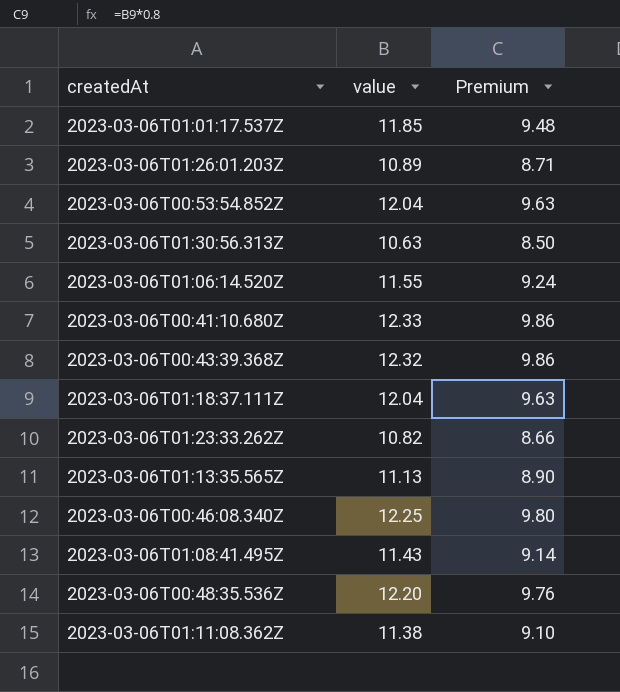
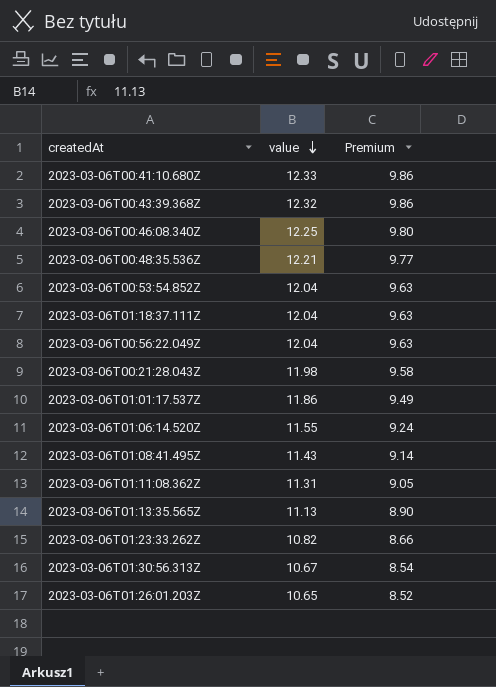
row order: none -> value descending
2023-03-06T00:48:35.536Z | value: 12.20 -> 12.21
2023-03-06T00:48:35.536Z | Premium: 9.76 -> 9.77
row 2023-03-06T00:56:22.049Z: none -> 12.04 | 9.63
row 2023-03-06T00:21:28.043Z: none -> 11.98 | 9.58
2023-03-06T01:01:17.537Z | value: 11.85 -> 11.86
2023-03-06T01:01:17.537Z | Premium: 9.48 -> 9.49
2023-03-06T01:11:08.362Z | value: 11.38 -> 11.31
2023-03-06T01:11:08.362Z | Premium: 9.10 -> 9.05
2023-03-06T01:30:56.313Z | value: 10.63 -> 10.67
2023-03-06T01:30:56.313Z | Premium: 8.50 -> 8.54
2023-03-06T01:26:01.203Z | value: 10.89 -> 10.65
2023-03-06T01:26:01.203Z | Premium: 8.71 -> 8.52

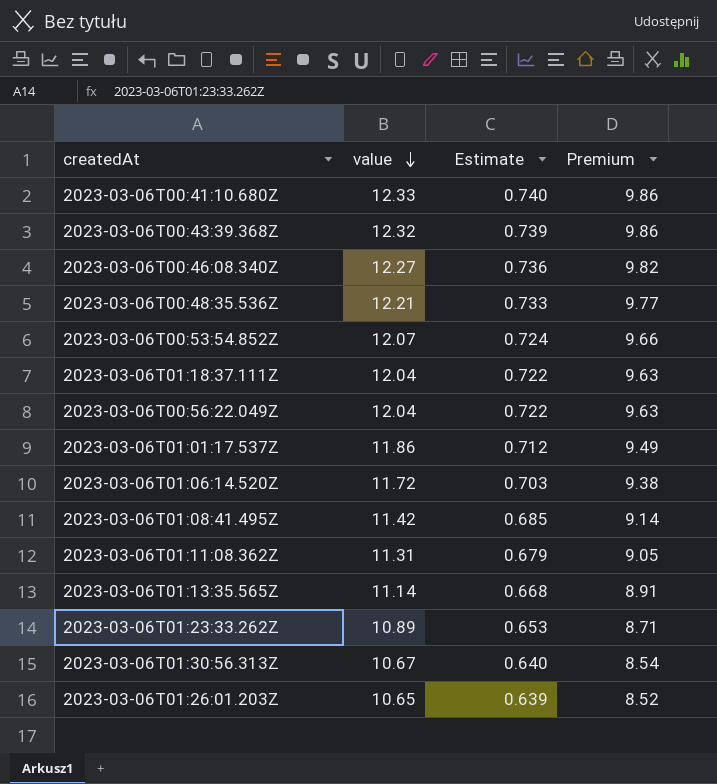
column Estimate | formula: none -> [value] * 0.06
row 2023-03-06T00:21:28.043Z: 11.98 | 9.58 -> none
2023-03-06T00:46:08.340Z | value: 12.25 -> 12.27
2023-03-06T00:46:08.340Z | Premium: 9.80 -> 9.82
2023-03-06T00:53:54.852Z | value: 12.04 -> 12.07
2023-03-06T00:53:54.852Z | Premium: 9.63 -> 9.66
2023-03-06T01:06:14.520Z | value: 11.55 -> 11.72
2023-03-06T01:06:14.520Z | Premium: 9.24 -> 9.38
2023-03-06T01:08:41.495Z | value: 11.43 -> 11.42
2023-03-06T01:13:35.565Z | value: 11.13 -> 11.14
2023-03-06T01:13:35.565Z | Premium: 8.90 -> 8.91
2023-03-06T01:23:33.262Z | value: 10.82 -> 10.89
2023-03-06T01:23:33.262Z | Premium: 8.66 -> 8.71

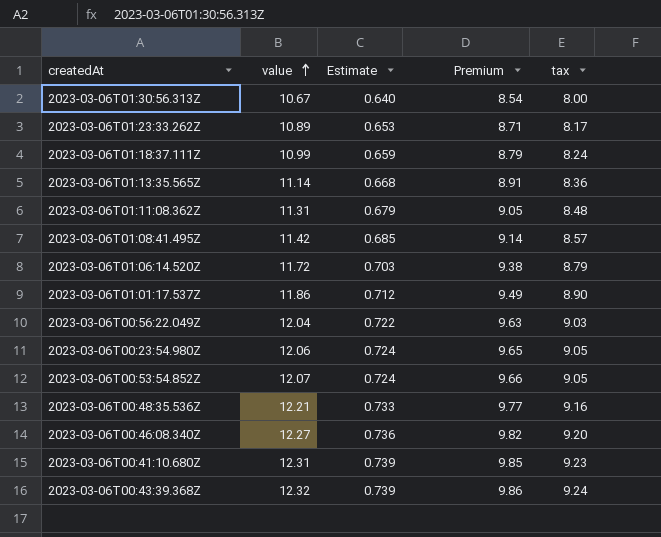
row order: value descending -> value ascending
column tax | formula: none -> [value] * 0.75
row 2023-03-06T01:26:01.203Z: 10.65 | 0.639 | 8.52 -> none
2023-03-06T01:18:37.111Z | value: 12.04 -> 10.99
2023-03-06T01:18:37.111Z | Estimate: 0.722 -> 0.659
2023-03-06T01:18:37.111Z | Premium: 9.63 -> 8.79
row 2023-03-06T00:23:54.980Z: none -> 12.06 | 0.724 | 9.65 | 9.05
2023-03-06T00:41:10.680Z | value: 12.33 -> 12.31
2023-03-06T00:41:10.680Z | Estimate: 0.740 -> 0.739
2023-03-06T00:41:10.680Z | Premium: 9.86 -> 9.85

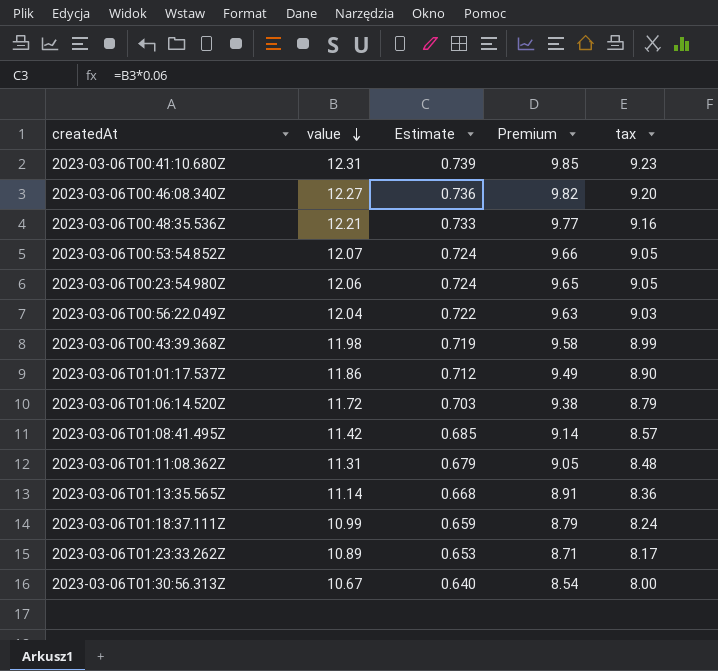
row order: value ascending -> value descending
2023-03-06T00:43:39.368Z | value: 12.32 -> 11.98
2023-03-06T00:43:39.368Z | Estimate: 0.739 -> 0.719
2023-03-06T00:43:39.368Z | Premium: 9.86 -> 9.58
2023-03-06T00:43:39.368Z | tax: 9.24 -> 8.99

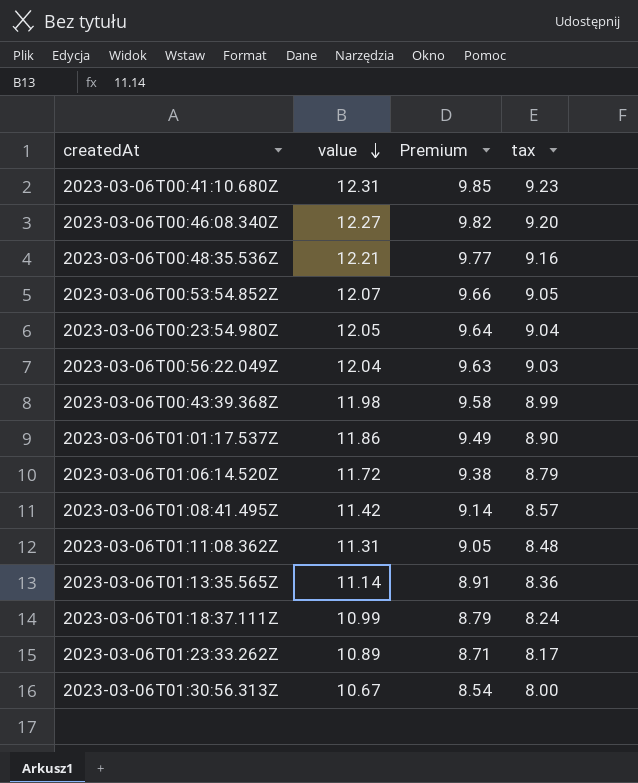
column Estimate | formula: [value] * 0.06 -> none
2023-03-06T00:23:54.980Z | value: 12.06 -> 12.05
2023-03-06T00:23:54.980Z | Premium: 9.65 -> 9.64
2023-03-06T00:23:54.980Z | tax: 9.05 -> 9.04

